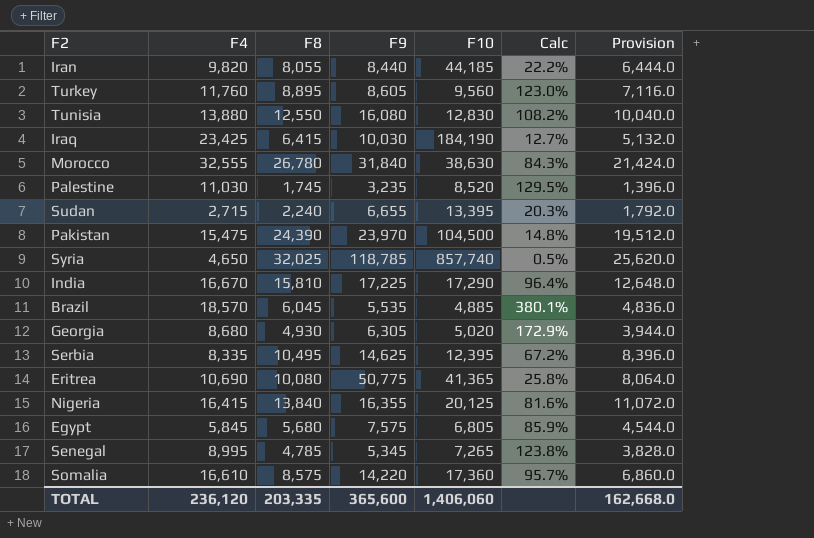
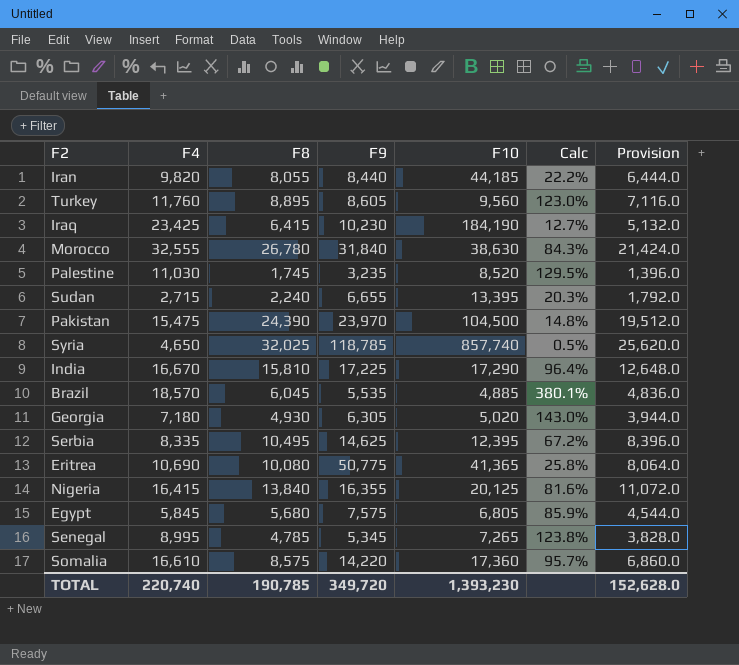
row Tunisia: 13,880 | 12,550 | 16,080 | 12,830 | 108.2% | 10,040.0 -> none
Iraq | F9: 10,030 -> 10,230
Georgia | F4: 8,680 -> 7,180
Georgia | Calc: 172.9% -> 143.0%
TOTAL | F4: 236,120 -> 220,740
TOTAL | F8: 203,335 -> 190,785
TOTAL | F9: 365,600 -> 349,720
TOTAL | F10: 1,406,060 -> 1,393,230
TOTAL | Provision: 162,668.0 -> 152,628.0

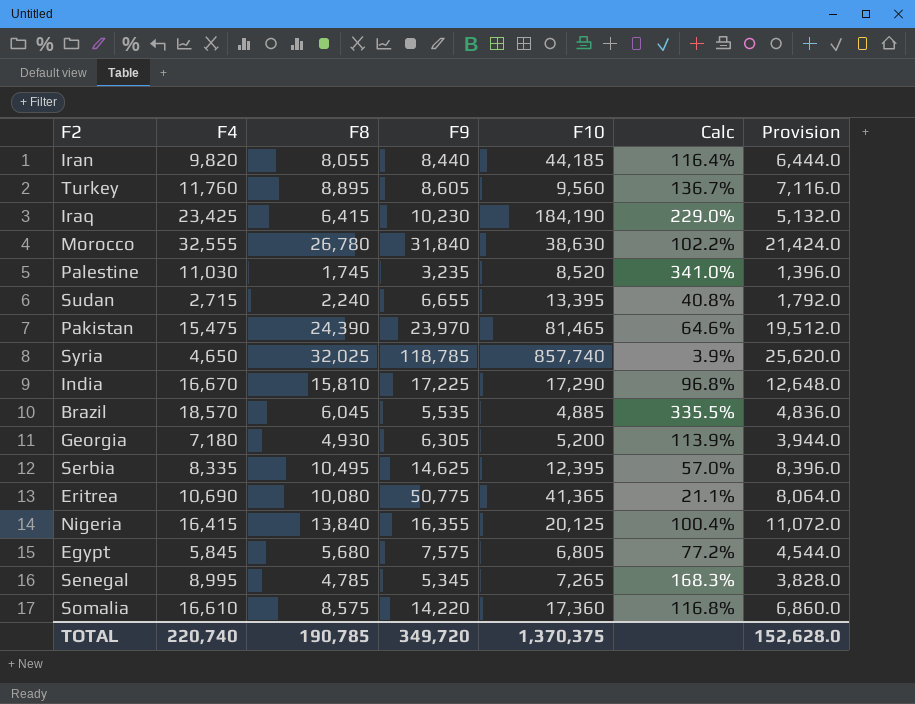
column Calc | formula: [F4] / [F10] -> [F4] / [F9]
Pakistan | F10: 104,500 -> 81,465
Georgia | F10: 5,020 -> 5,200
TOTAL | F10: 1,393,230 -> 1,370,375

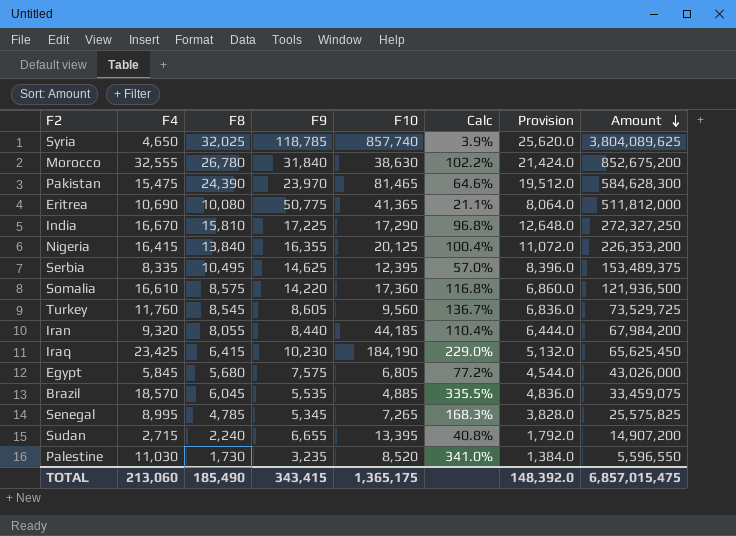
row order: none -> Amount descending
column Amount | formula: none -> [F8] * [F9]
row Georgia: 7,180 | 4,930 | 6,305 | 5,200 | 113.9% | 3,944.0 -> none
Turkey | F8: 8,895 -> 8,545
Turkey | Provision: 7,116.0 -> 6,836.0
Iran | F4: 9,820 -> 9,320
Iran | Calc: 116.4% -> 110.4%
Palestine | F8: 1,745 -> 1,730
Palestine | Provision: 1,396.0 -> 1,384.0
TOTAL | F4: 220,740 -> 213,060
TOTAL | F8: 190,785 -> 185,490
TOTAL | F9: 349,720 -> 343,415
TOTAL | F10: 1,370,375 -> 1,365,175
TOTAL | Provision: 152,628.0 -> 148,392.0

